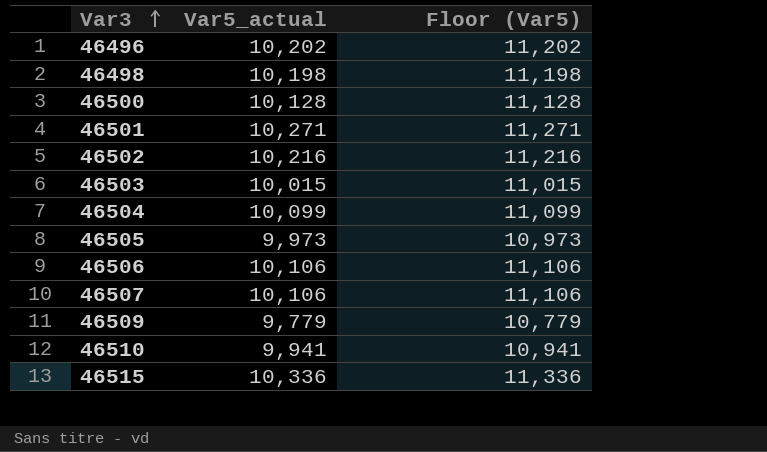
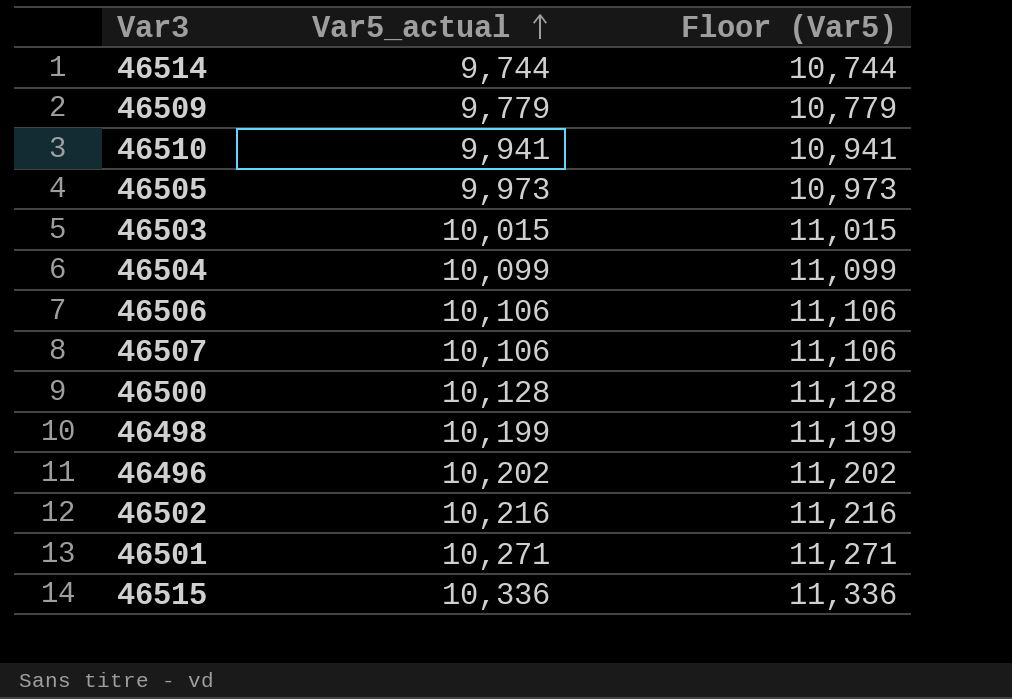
row order: Var3 ascending -> Var5_actual ascending
row 46514: none -> 9,744 | 10,744
46498 | Var5_actual: 10,198 -> 10,199
46498 | Floor (Var5): 11,198 -> 11,199

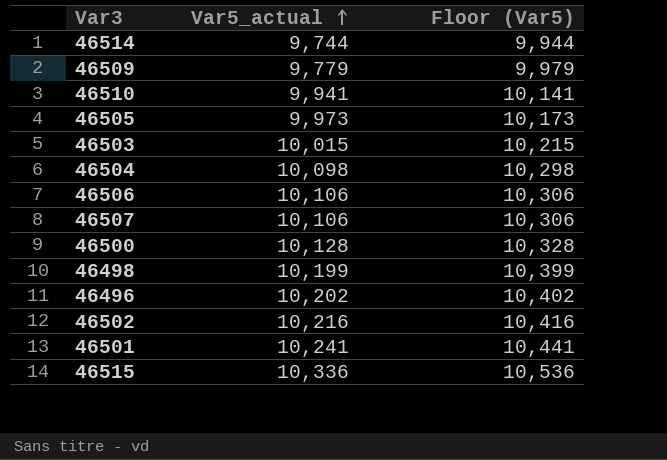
column Floor (Var5) | formula: [Var5_actual] + 1000 -> [Var5_actual] + 200
46504 | Var5_actual: 10,099 -> 10,098
46501 | Var5_actual: 10,271 -> 10,241

